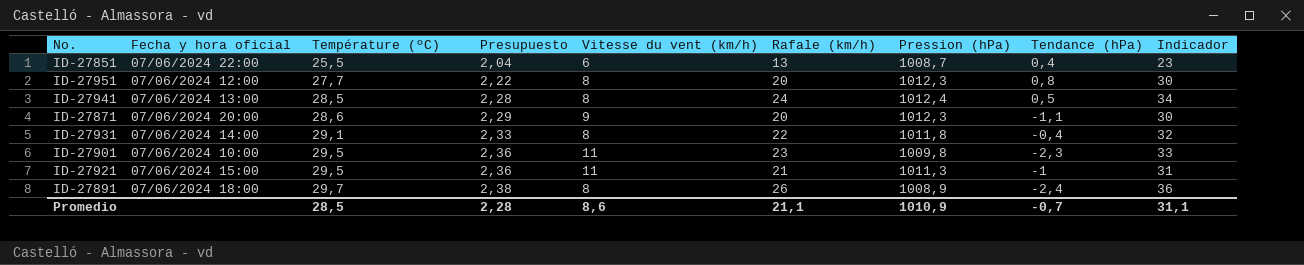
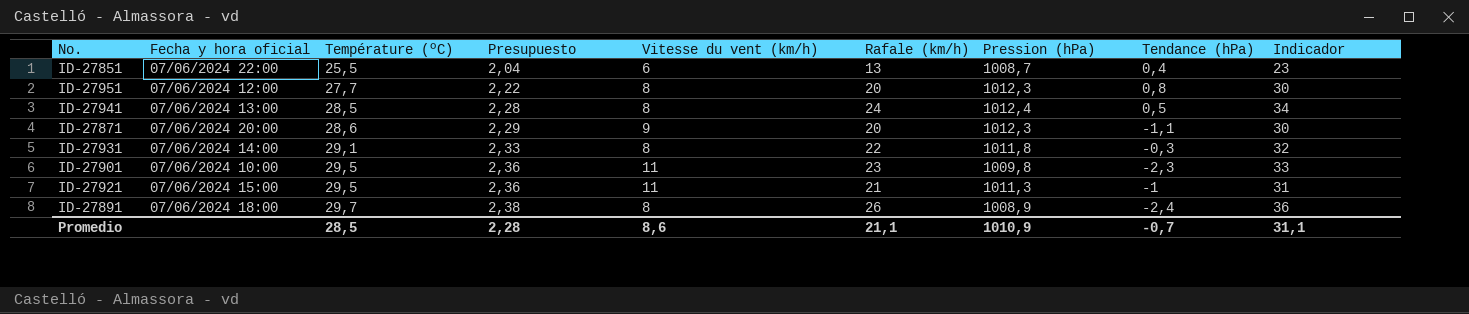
ID-27931 | Tendance (hPa): -0,4 -> -0,3

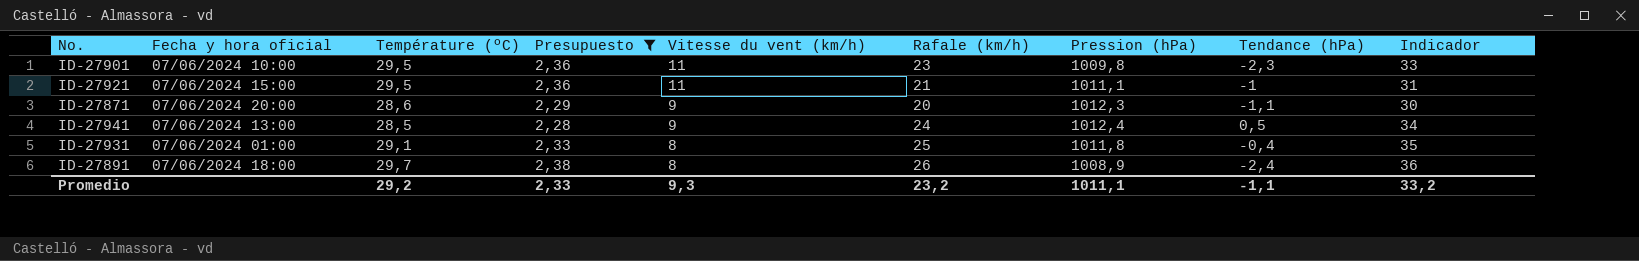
filter: none -> Presupuesto >= 2,28
row order: Température (ºC) ascending -> Vitesse du vent (km/h) descending
ID-27921 | Pression (hPa): 1011,3 -> 1011,1
ID-27941 | Vitesse du vent (km/h): 8 -> 9
ID-27931 | Fecha y hora oficial: 07/06/2024 14:00 -> 07/06/2024 01:00
ID-27931 | Rafale (km/h): 22 -> 25
ID-27931 | Tendance (hPa): -0,3 -> -0,4
ID-27931 | Indicador: 32 -> 35
Promedio | Température (ºC): 28,5 -> 29,2
Promedio | Presupuesto: 2,28 -> 2,33
Promedio | Vitesse du vent (km/h): 8,6 -> 9,3
Promedio | Rafale (km/h): 21,1 -> 23,2
Promedio | Pression (hPa): 1010,9 -> 1011,1
Promedio | Tendance (hPa): -0,7 -> -1,1
Promedio | Indicador: 31,1 -> 33,2

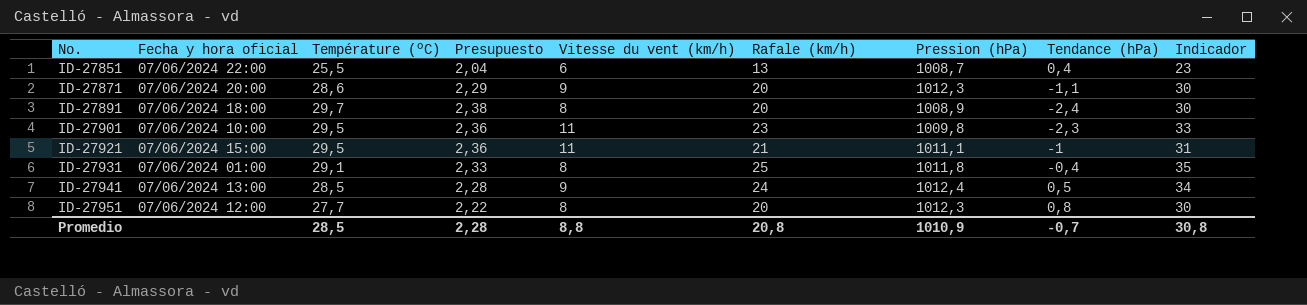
filter: Presupuesto >= 2,28 -> none
row order: Vitesse du vent (km/h) descending -> No. ascending
ID-27891 | Rafale (km/h): 26 -> 20
ID-27891 | Indicador: 36 -> 30
Promedio | Température (ºC): 29,2 -> 28,5
Promedio | Presupuesto: 2,33 -> 2,28
Promedio | Vitesse du vent (km/h): 9,3 -> 8,8
Promedio | Rafale (km/h): 23,2 -> 20,8
Promedio | Pression (hPa): 1011,1 -> 1010,9
Promedio | Tendance (hPa): -1,1 -> -0,7
Promedio | Indicador: 33,2 -> 30,8

